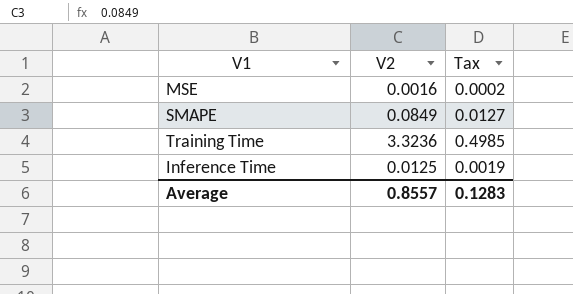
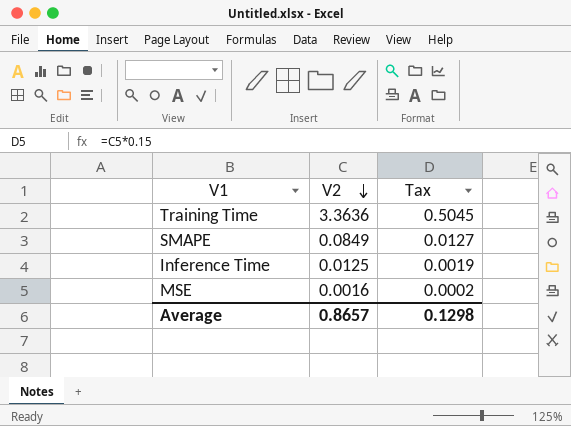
row order: none -> V2 descending
Training Time | V2: 3.3236 -> 3.3636
Training Time | Tax: 0.4985 -> 0.5045
Average | V2: 0.8557 -> 0.8657
Average | Tax: 0.1283 -> 0.1298

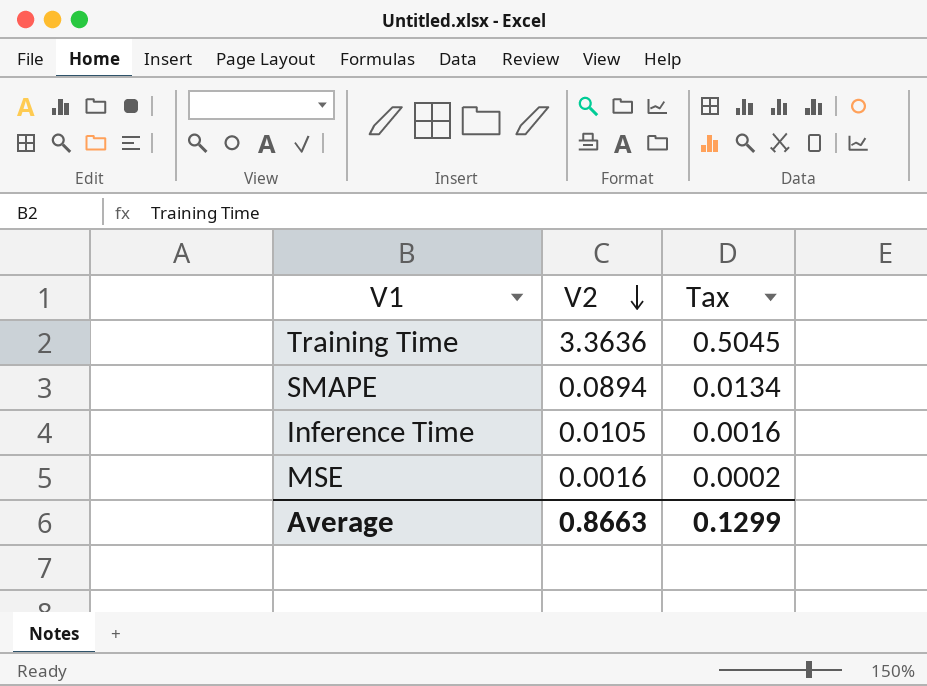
SMAPE | V2: 0.0849 -> 0.0894
SMAPE | Tax: 0.0127 -> 0.0134
Inference Time | V2: 0.0125 -> 0.0105
Inference Time | Tax: 0.0019 -> 0.0016
Average | V2: 0.8657 -> 0.8663
Average | Tax: 0.1298 -> 0.1299

